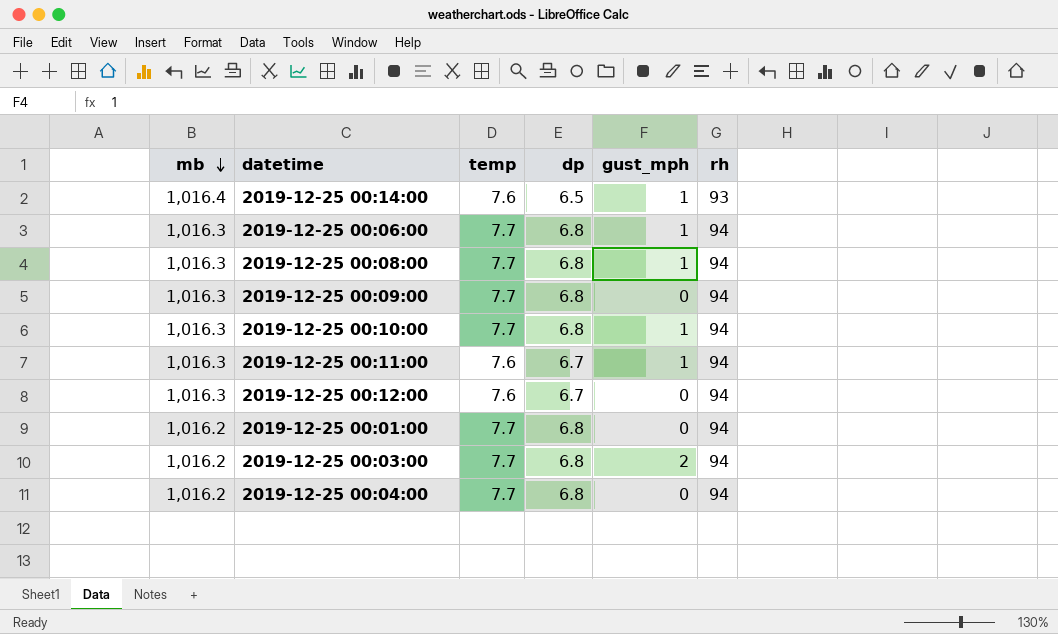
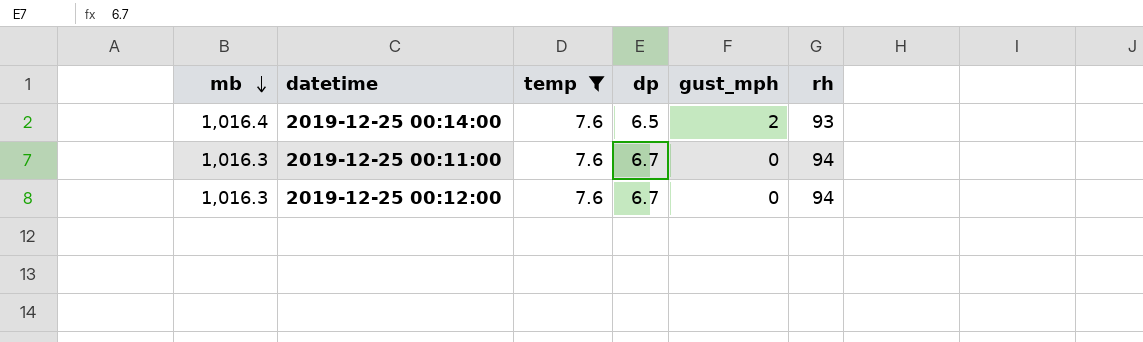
filter: none -> temp = 7.6
2019-12-25 00:14:00 | gust_mph: 1 -> 2
2019-12-25 00:11:00 | gust_mph: 1 -> 0

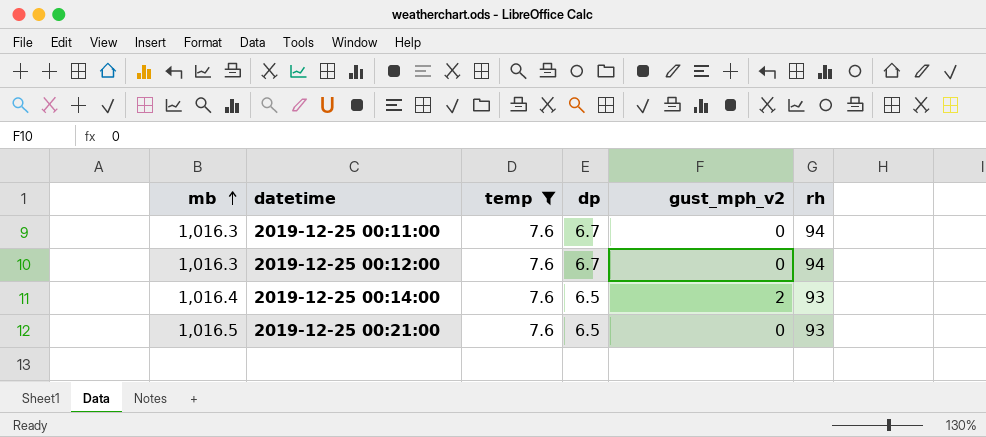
row order: mb descending -> mb ascending
column name: gust_mph -> gust_mph_v2
row 2019-12-25 00:21:00: none -> 1,016.5 | 7.6 | 6.5 | 0 | 93

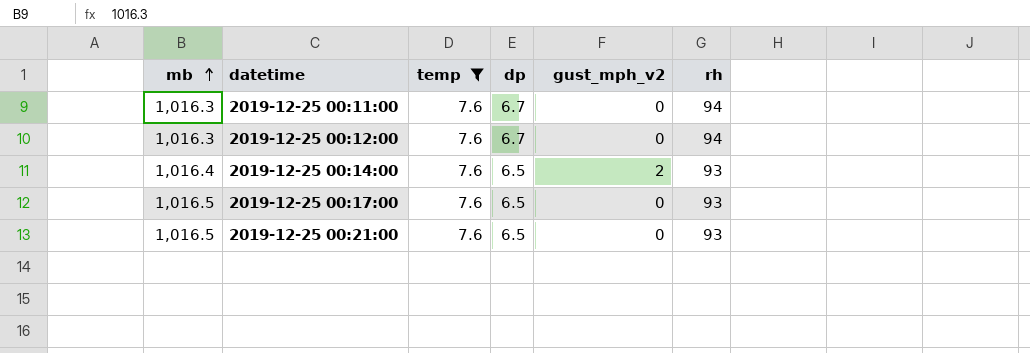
row 2019-12-25 00:17:00: none -> 1,016.5 | 7.6 | 6.5 | 0 | 93

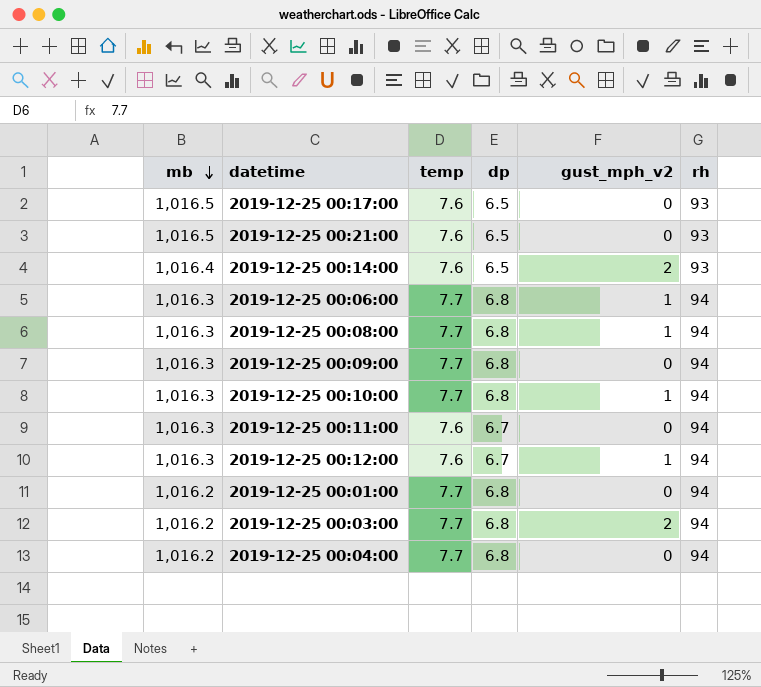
filter: temp = 7.6 -> none
row order: mb ascending -> mb descending
2019-12-25 00:12:00 | gust_mph_v2: 0 -> 1

